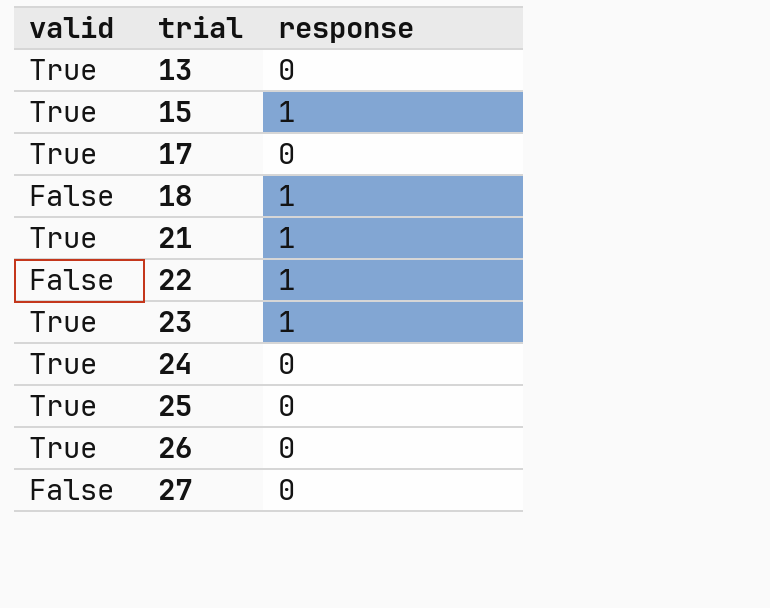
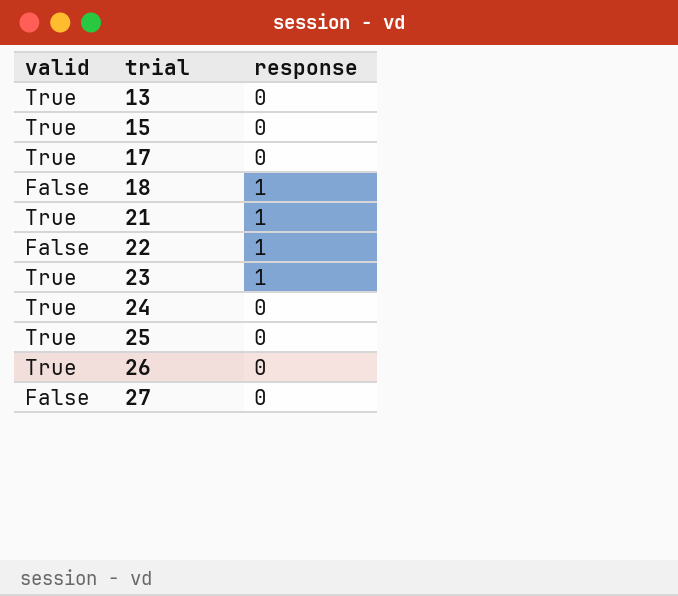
15 | response: 1 -> 0

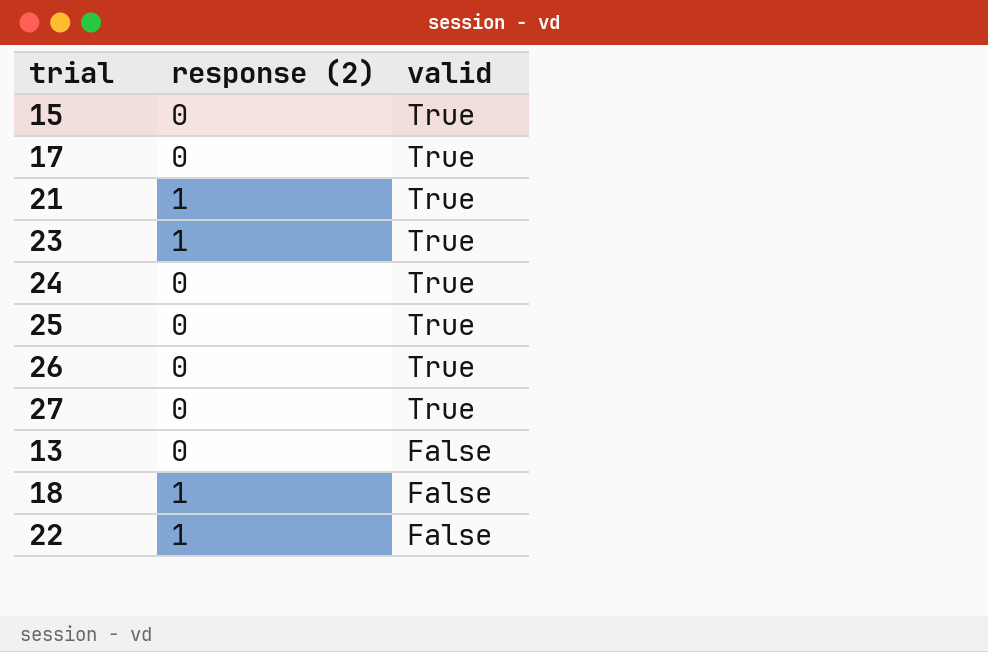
row order: trial ascending -> valid descending
column name: response -> response (2)
column valid | position: 1 -> 3
27 | valid: False -> True
13 | valid: True -> False

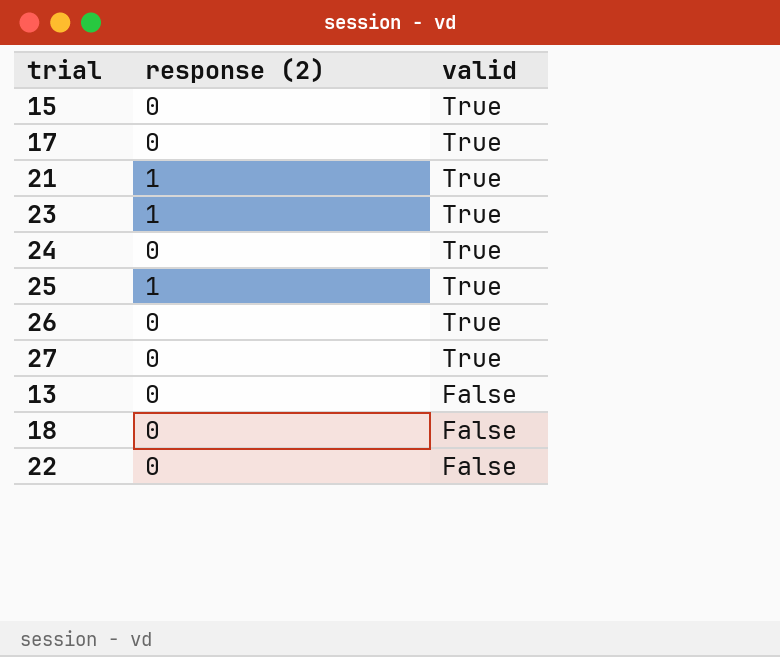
25 | response (2): 0 -> 1
18 | response (2): 1 -> 0
22 | response (2): 1 -> 0

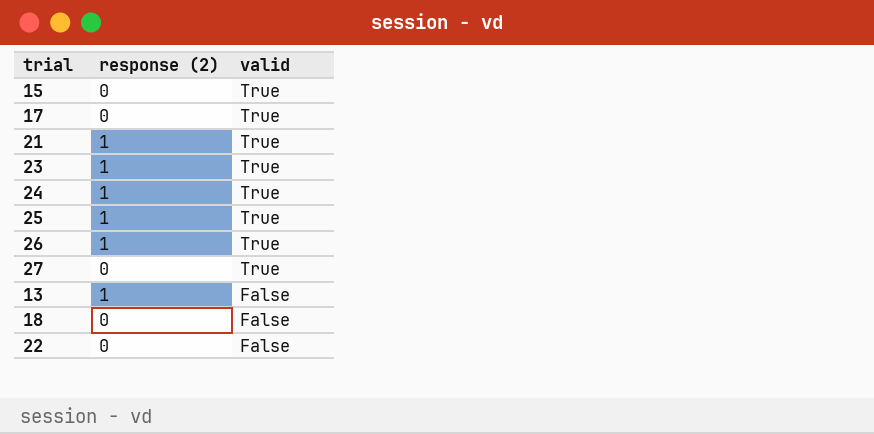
24 | response (2): 0 -> 1
26 | response (2): 0 -> 1
13 | response (2): 0 -> 1

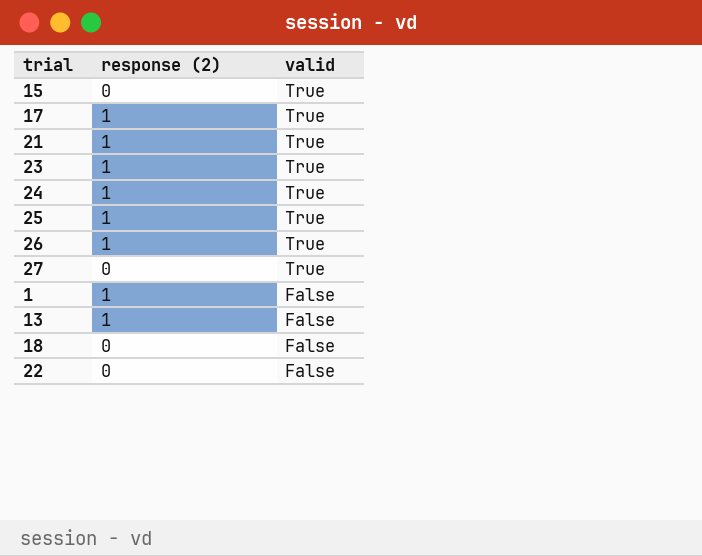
17 | response (2): 0 -> 1
row 1: none -> 1 | False

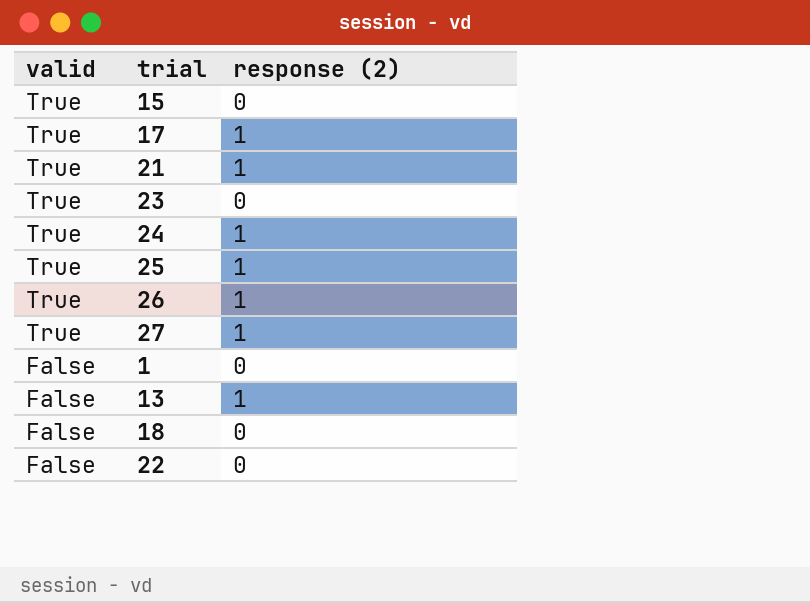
column valid | position: 3 -> 1
23 | response (2): 1 -> 0
27 | response (2): 0 -> 1
1 | response (2): 1 -> 0

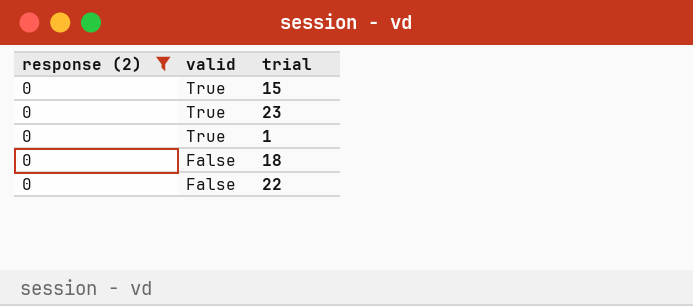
filter: none -> response (2) = 0
column response (2) | position: 3 -> 1
1 | valid: False -> True

